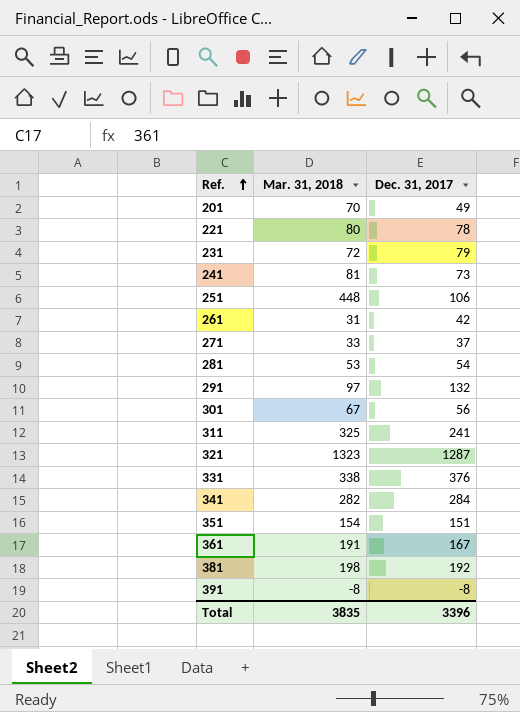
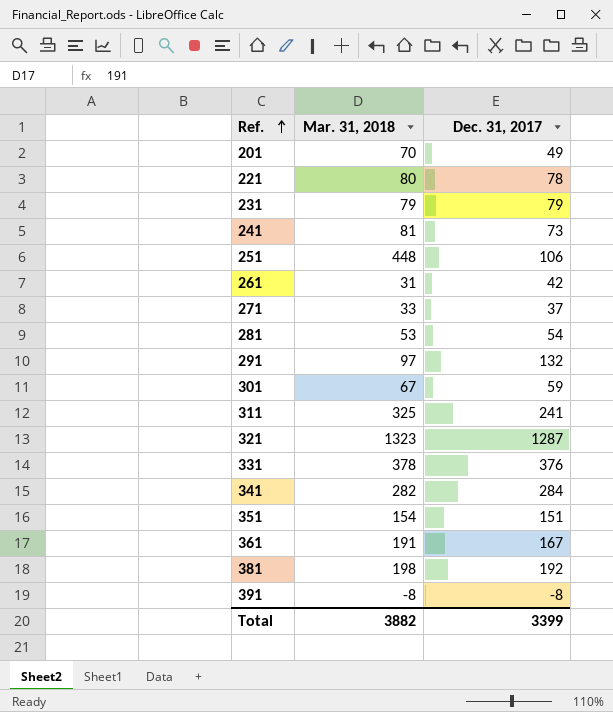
231 | Mar. 31, 2018: 72 -> 79
301 | Dec. 31, 2017: 56 -> 59
331 | Mar. 31, 2018: 338 -> 378
Total | Mar. 31, 2018: 3835 -> 3882
Total | Dec. 31, 2017: 3396 -> 3399

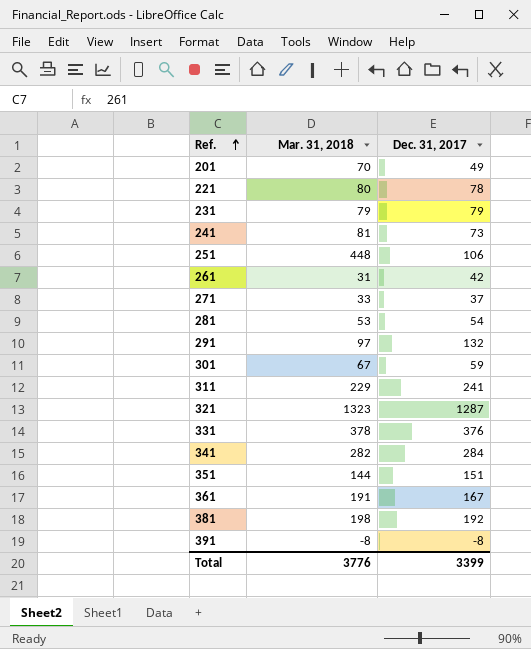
311 | Mar. 31, 2018: 325 -> 229
351 | Mar. 31, 2018: 154 -> 144
Total | Mar. 31, 2018: 3882 -> 3776

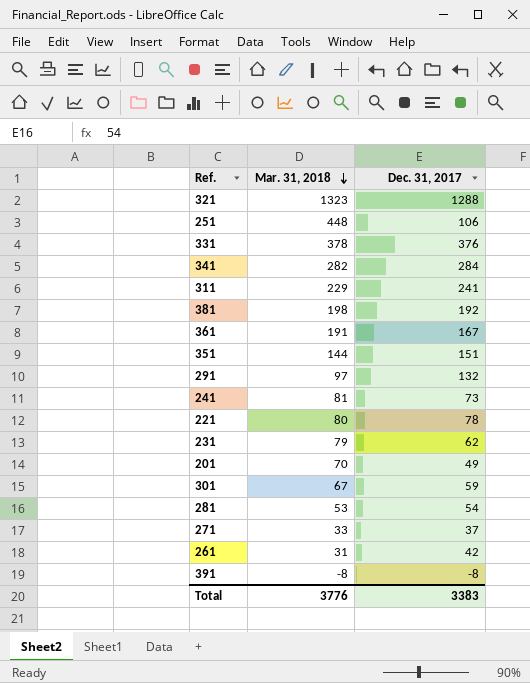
row order: Ref. ascending -> Mar. 31, 2018 descending
321 | Dec. 31, 2017: 1287 -> 1288
231 | Dec. 31, 2017: 79 -> 62
Total | Dec. 31, 2017: 3399 -> 3383

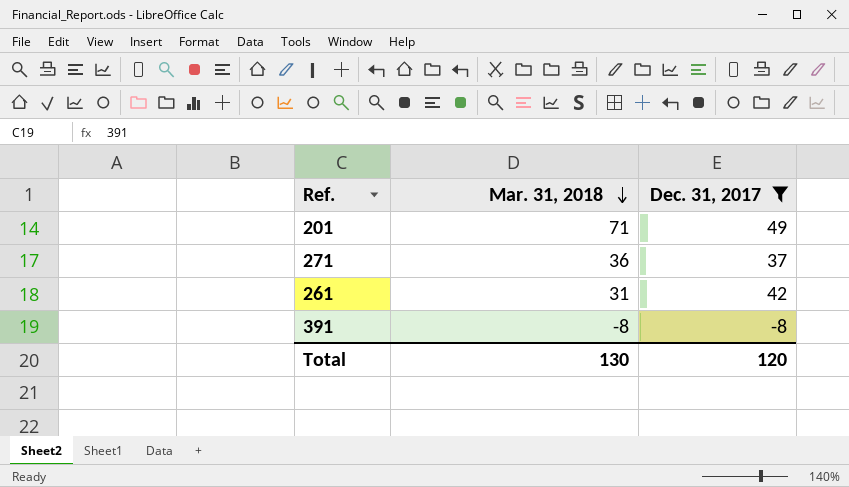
filter: none -> Dec. 31, 2017 <= 49
201 | Mar. 31, 2018: 70 -> 71
271 | Mar. 31, 2018: 33 -> 36
Total | Mar. 31, 2018: 3776 -> 130
Total | Dec. 31, 2017: 3383 -> 120

